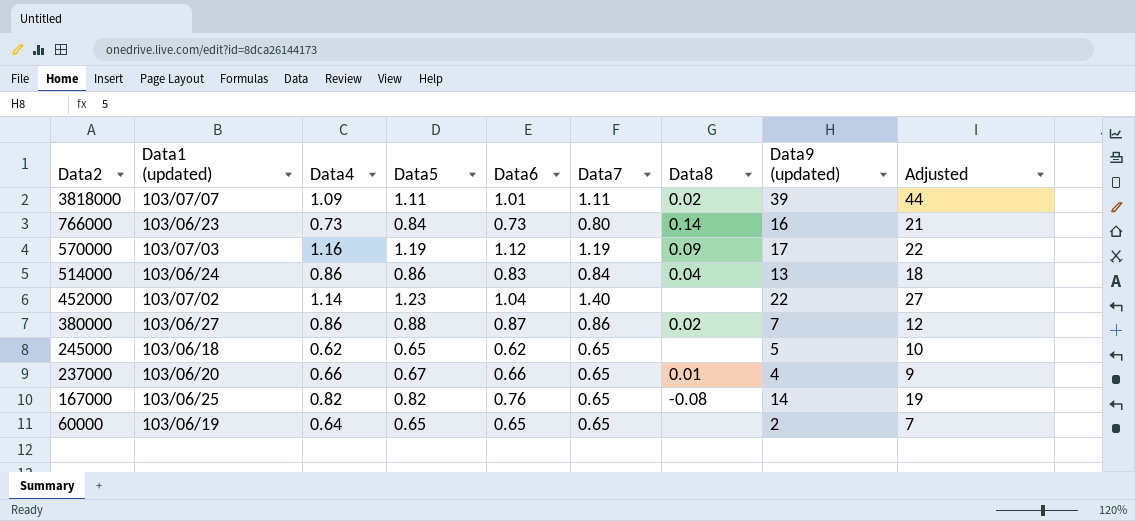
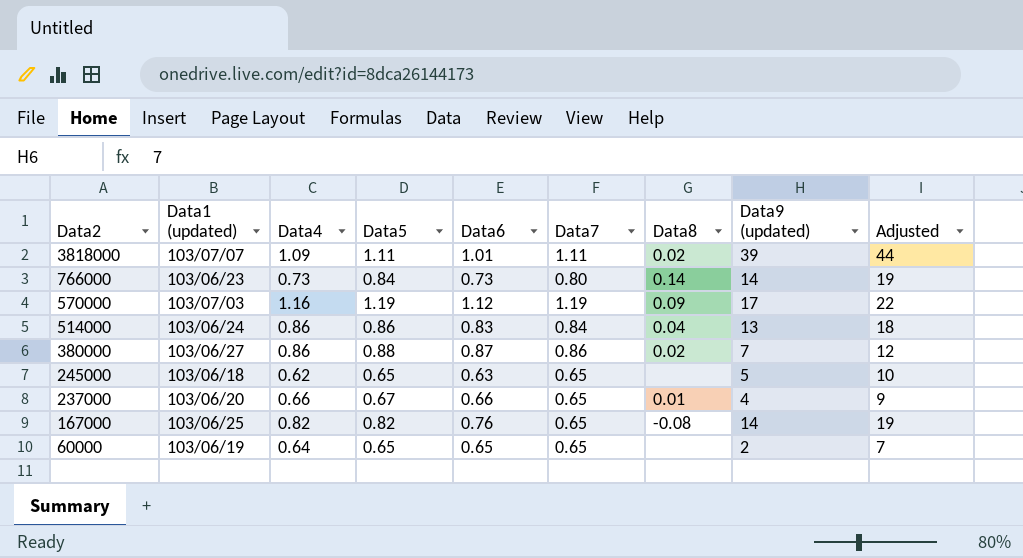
row 452000: 103/07/02 | 1.14 | 1.23 | 1.04 | 1.40 | none | 22 | 27 -> none
766000 | Data9 (updated): 16 -> 14
766000 | Adjusted: 21 -> 19
245000 | Data6: 0.62 -> 0.63

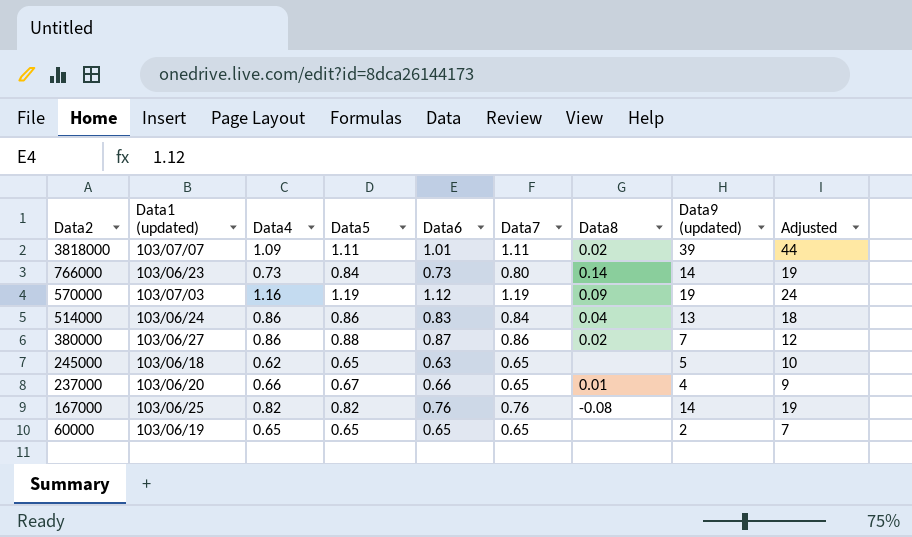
570000 | Data9 (updated): 17 -> 19
570000 | Adjusted: 22 -> 24
167000 | Data7: 0.65 -> 0.76
60000 | Data4: 0.64 -> 0.65

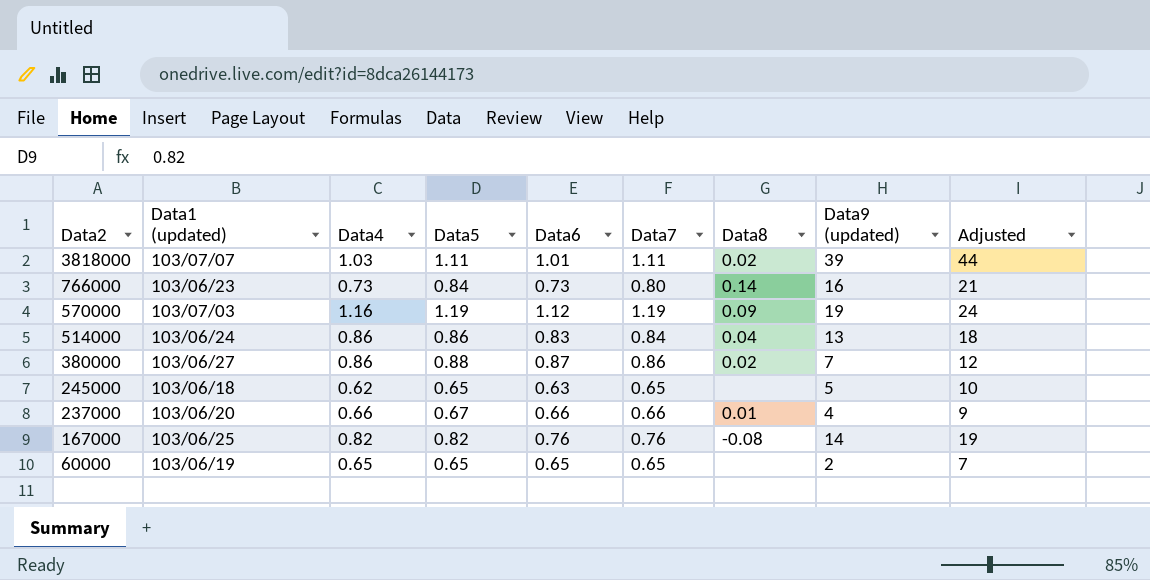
3818000 | Data4: 1.09 -> 1.03
766000 | Data9 (updated): 14 -> 16
766000 | Adjusted: 19 -> 21
237000 | Data7: 0.65 -> 0.66

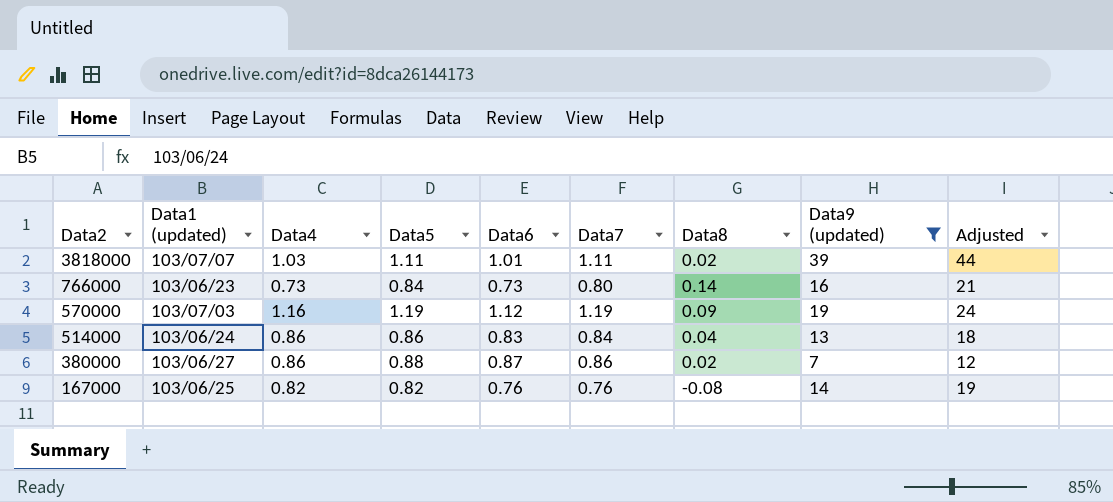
filter: none -> Data9 (updated) >= 7

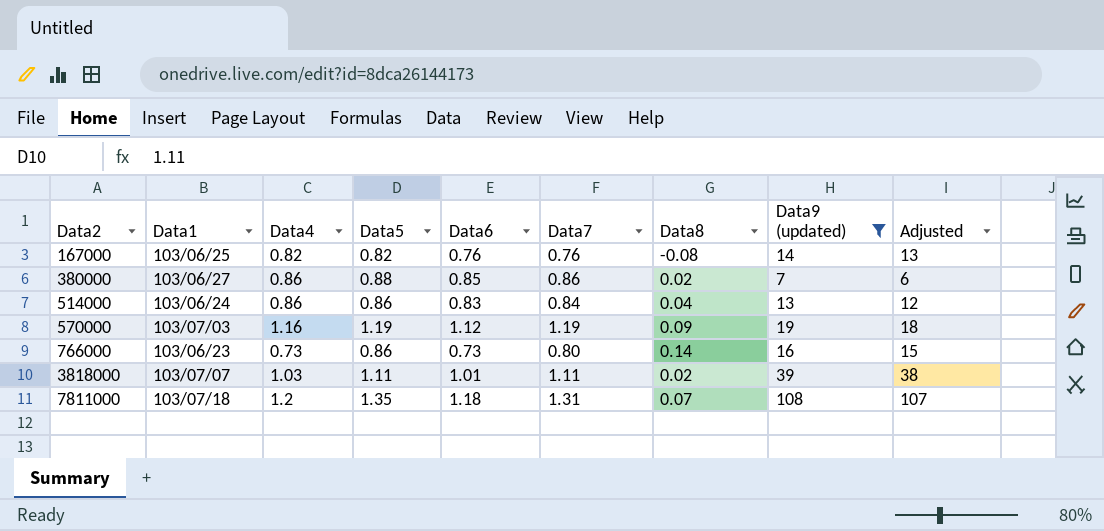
row order: Data2 descending -> Data2 ascending
column name: Data1 (updated) -> Data1
column Adjusted | formula: [Data9 (updated)] + 5 -> [Data9 (updated)] - 1
380000 | Data6: 0.87 -> 0.85
766000 | Data5: 0.84 -> 0.86
row 7811000: none -> 103/07/18 | 1.2 | 1.35 | 1.18 | 1.31 | 0.07 | 108 | 107

